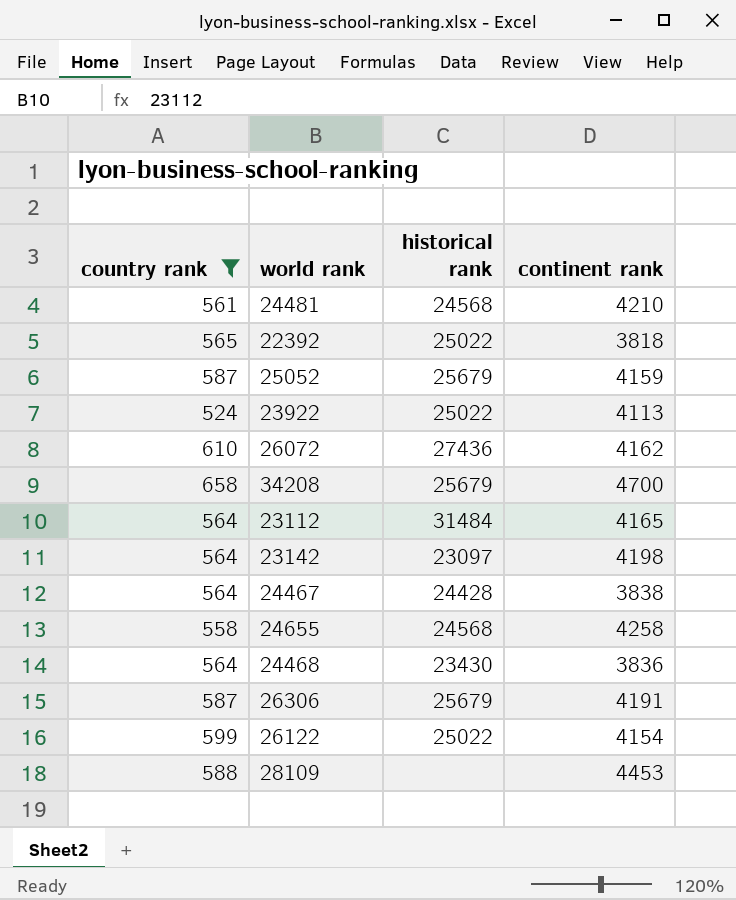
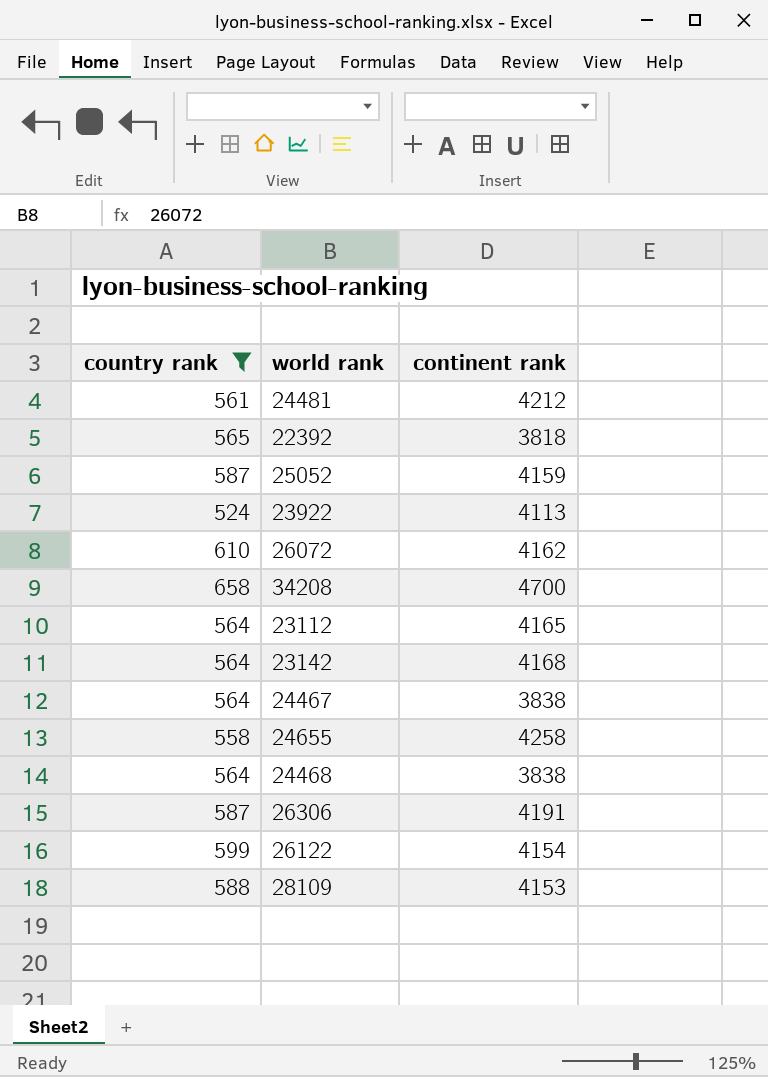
column historical rank | position: 3 -> none
24481 | continent rank: 4210 -> 4212
23142 | continent rank: 4198 -> 4168
24468 | continent rank: 3836 -> 3838
28109 | continent rank: 4453 -> 4153

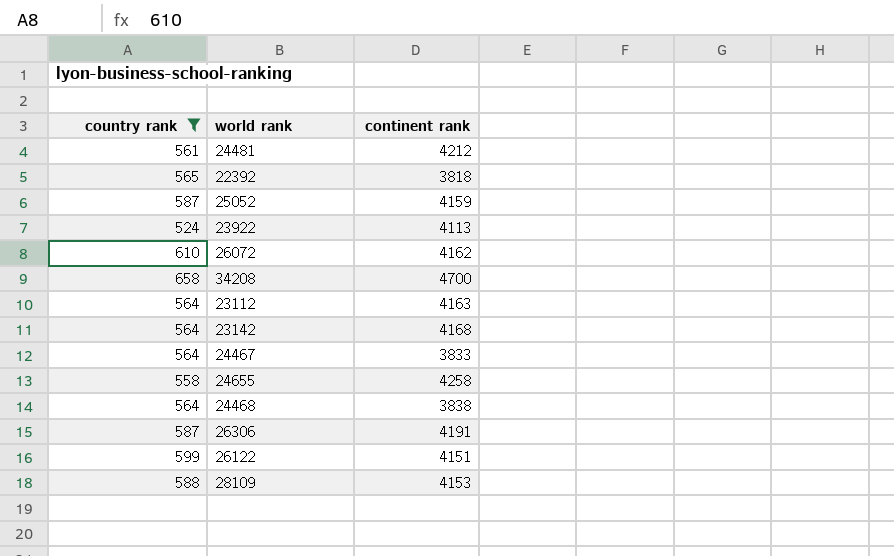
23112 | continent rank: 4165 -> 4163
24467 | continent rank: 3838 -> 3833
26122 | continent rank: 4154 -> 4151

